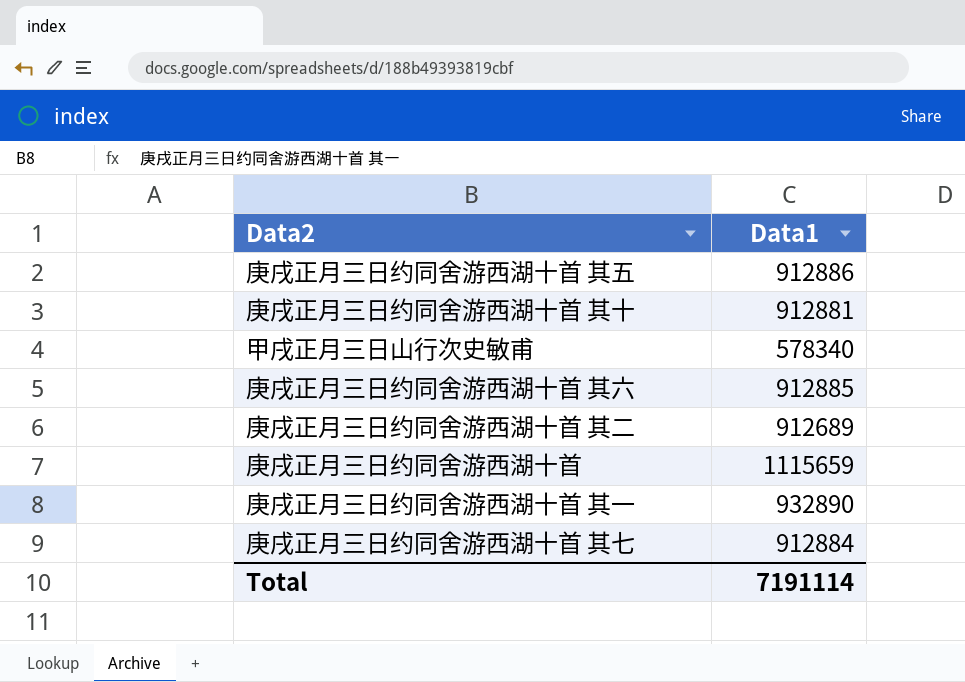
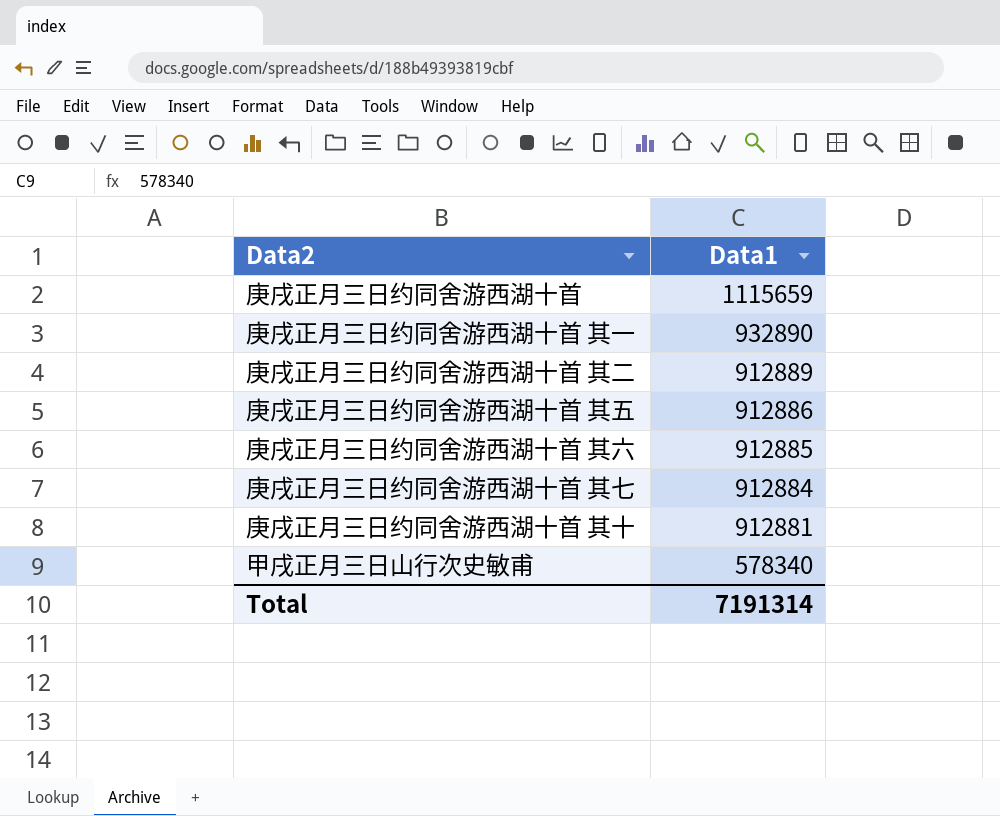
row order: none -> Data1 descending
庚戌正月三日约同舍游西湖十首 其二 | Data1: 912689 -> 912889
Total | Data1: 7191114 -> 7191314

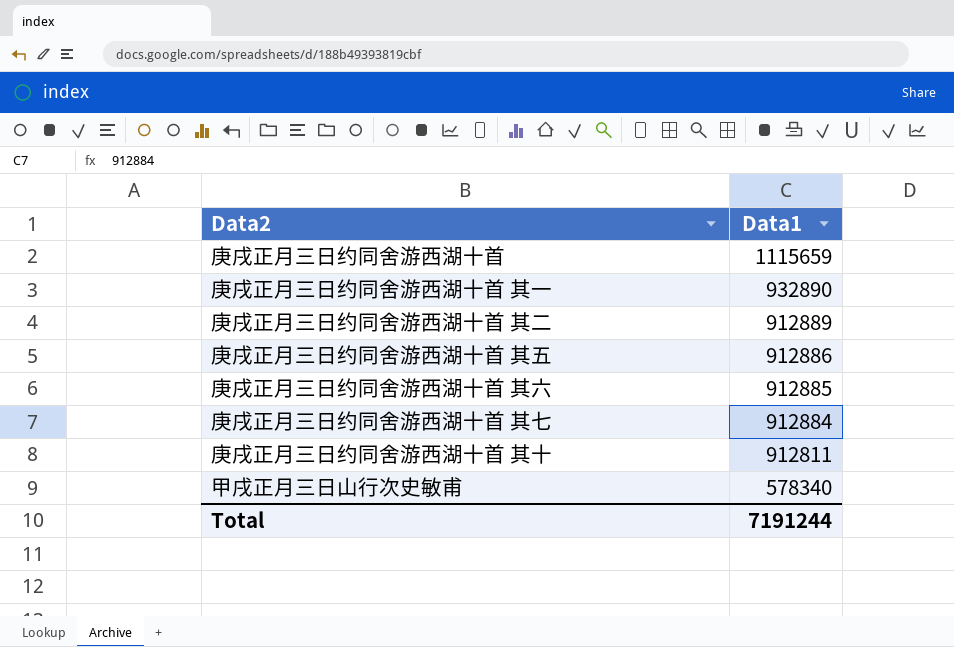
庚戌正月三日约同舍游西湖十首 其十 | Data1: 912881 -> 912811
Total | Data1: 7191314 -> 7191244

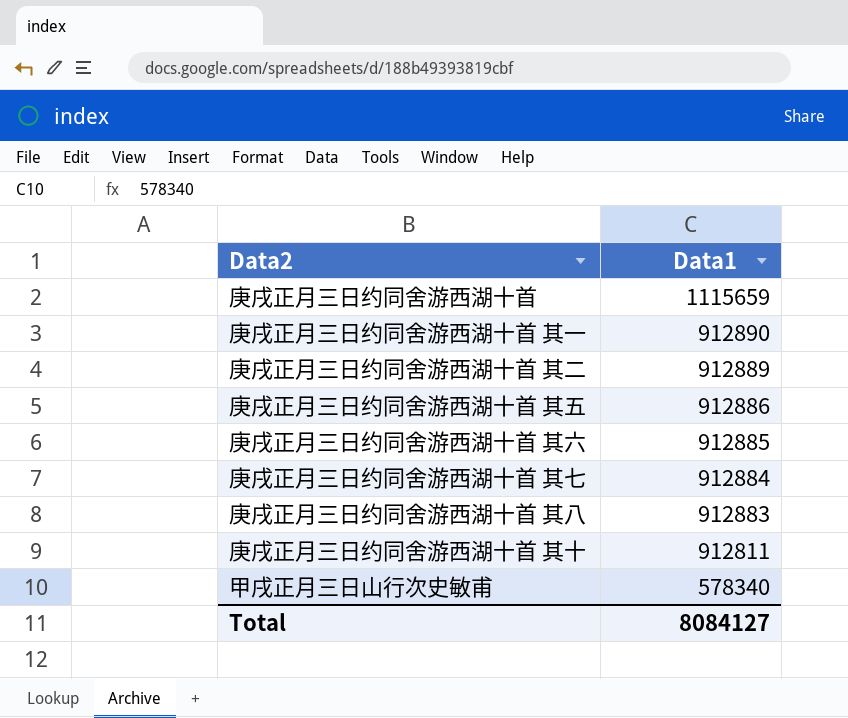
庚戌正月三日约同舍游西湖十首 其一 | Data1: 932890 -> 912890
row 庚戌正月三日约同舍游西湖十首 其八: none -> 912883
Total | Data1: 7191244 -> 8084127

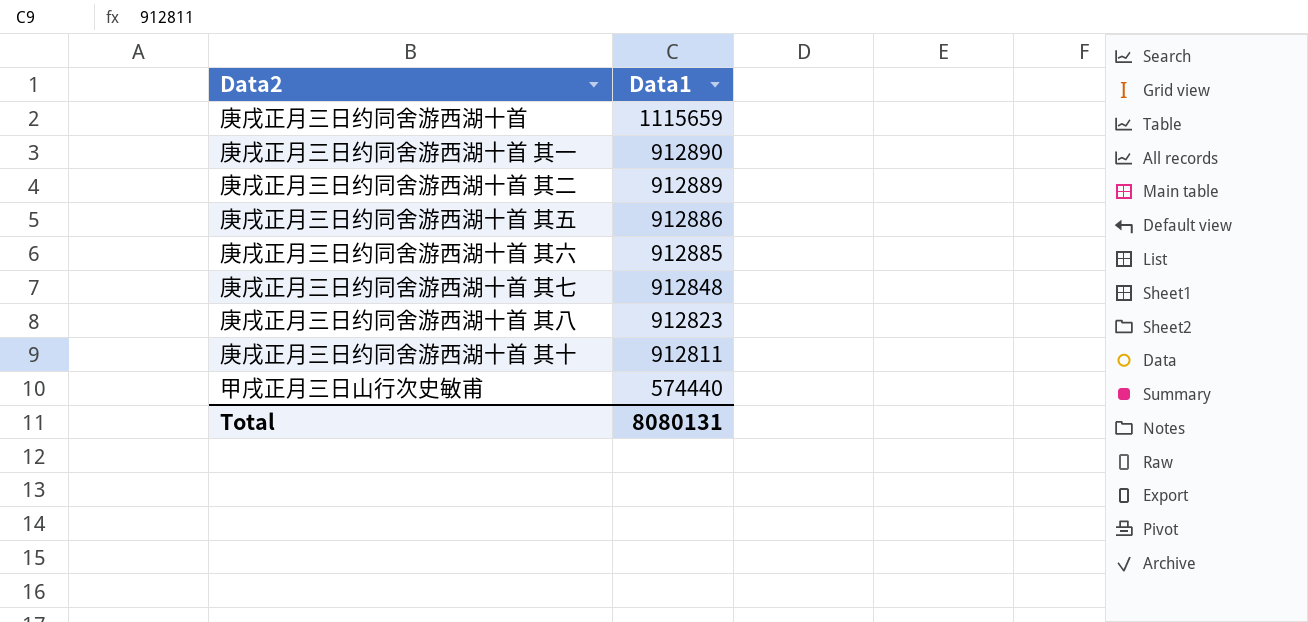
庚戌正月三日约同舍游西湖十首 其七 | Data1: 912884 -> 912848
庚戌正月三日约同舍游西湖十首 其八 | Data1: 912883 -> 912823
甲戌正月三日山行次史敏甫 | Data1: 578340 -> 574440
Total | Data1: 8084127 -> 8080131

